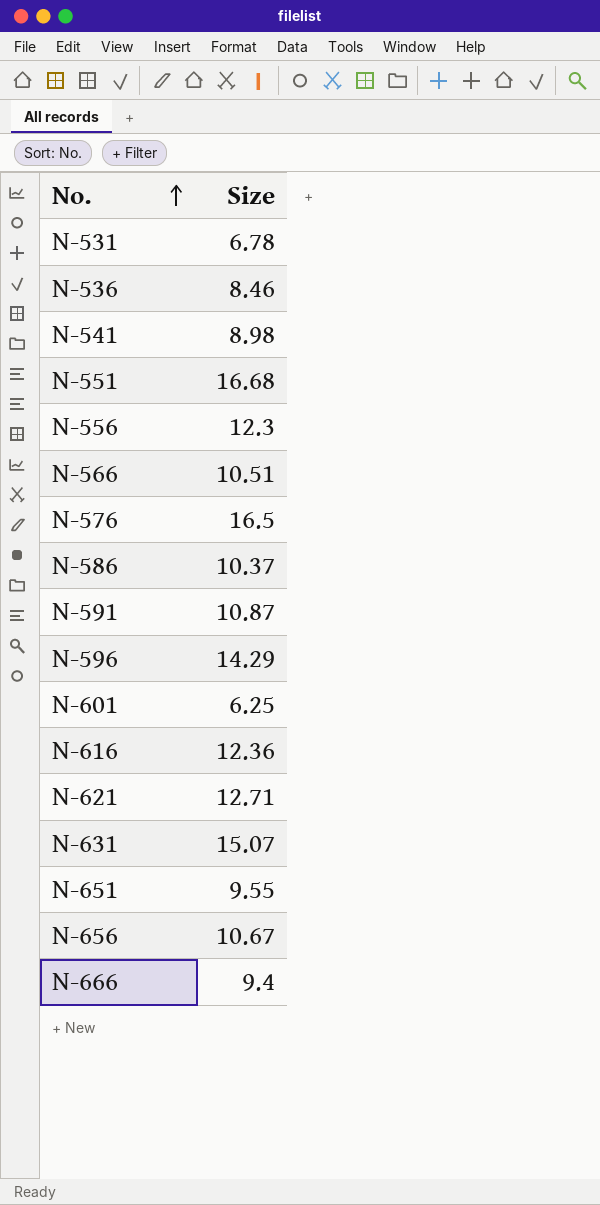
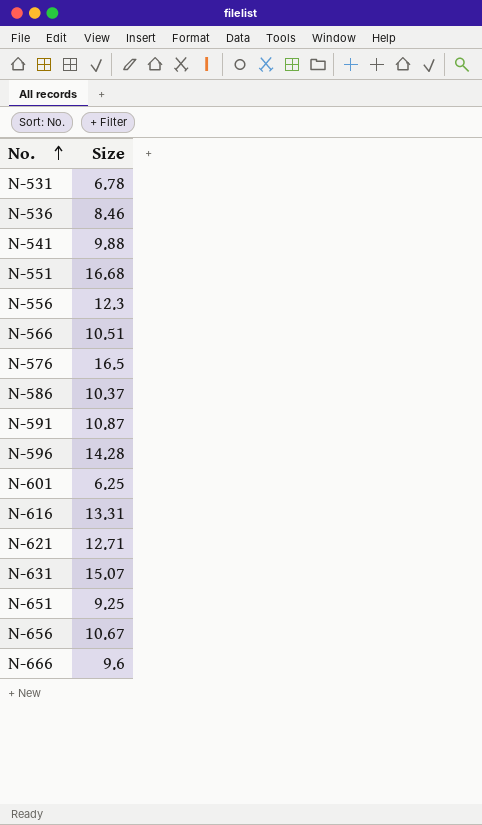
N-541 | Size: 8.98 -> 9.88
N-596 | Size: 14.29 -> 14.28
N-616 | Size: 12.36 -> 13.31
N-651 | Size: 9.55 -> 9.25
N-666 | Size: 9.4 -> 9.6

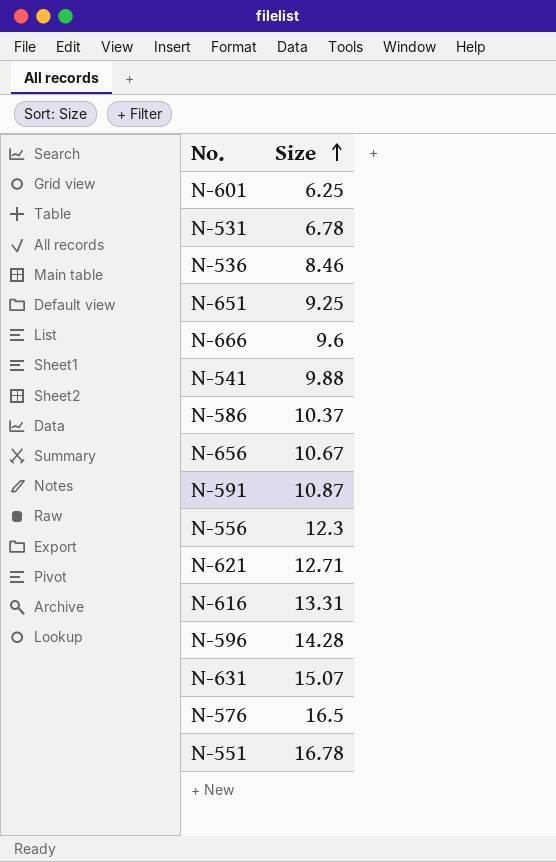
row order: No. ascending -> Size ascending
row N-566: 10.51 -> none
N-551 | Size: 16.68 -> 16.78

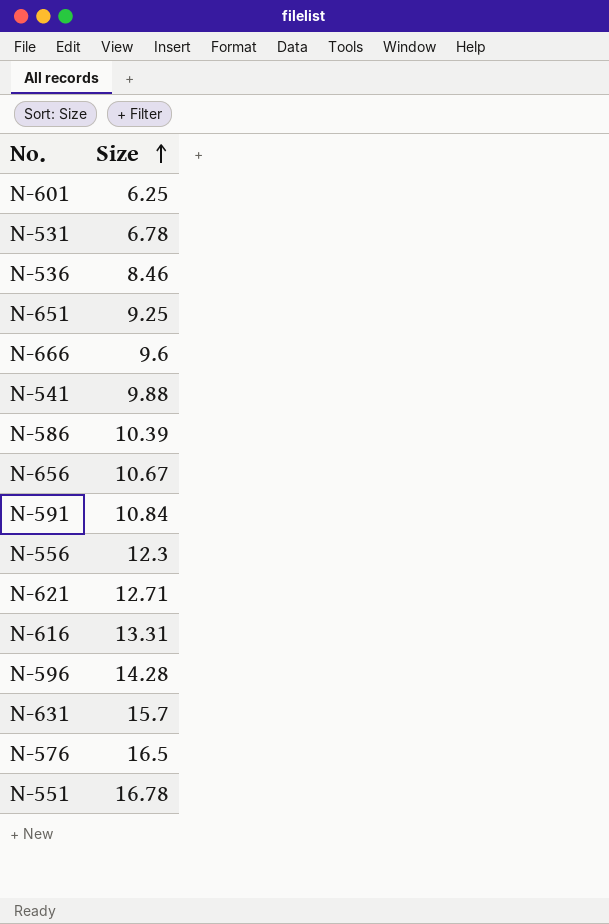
N-586 | Size: 10.37 -> 10.39
N-591 | Size: 10.87 -> 10.84
N-631 | Size: 15.07 -> 15.7

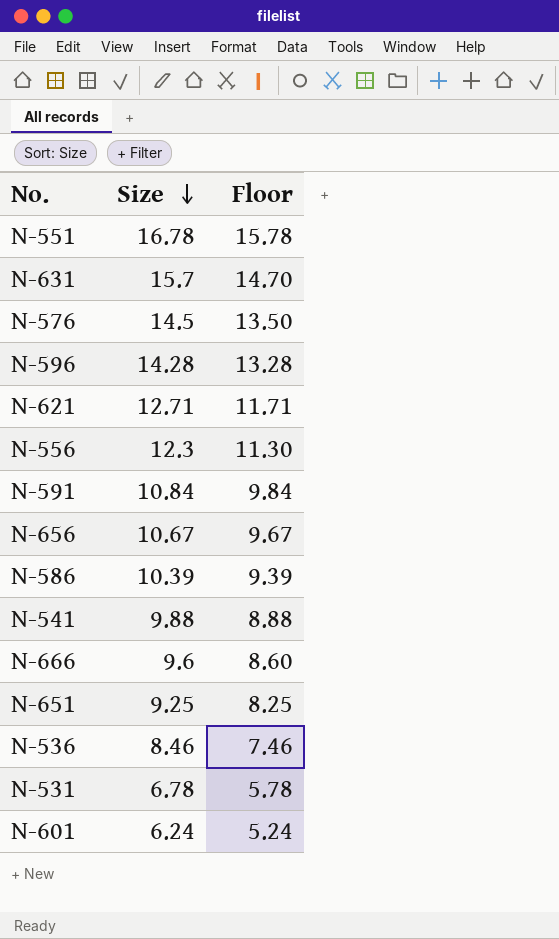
row order: Size ascending -> Size descending
column Floor | formula: none -> [Size] - 1
row N-616: 13.31 -> none
N-576 | Size: 16.5 -> 14.5
N-601 | Size: 6.25 -> 6.24

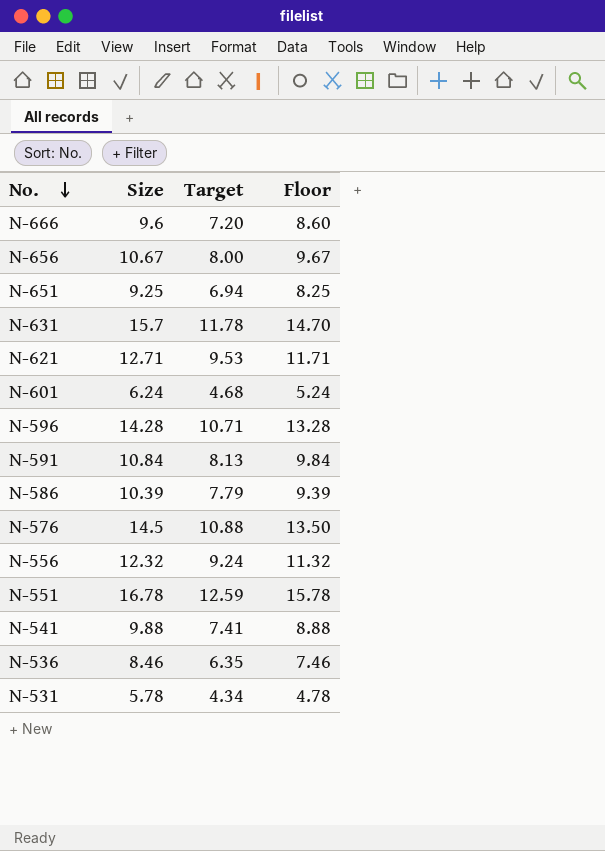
row order: Size descending -> No. descending
column Target | formula: none -> [Size] * 0.75
N-556 | Size: 12.3 -> 12.32
N-556 | Floor: 11.30 -> 11.32
N-531 | Size: 6.78 -> 5.78
N-531 | Floor: 5.78 -> 4.78

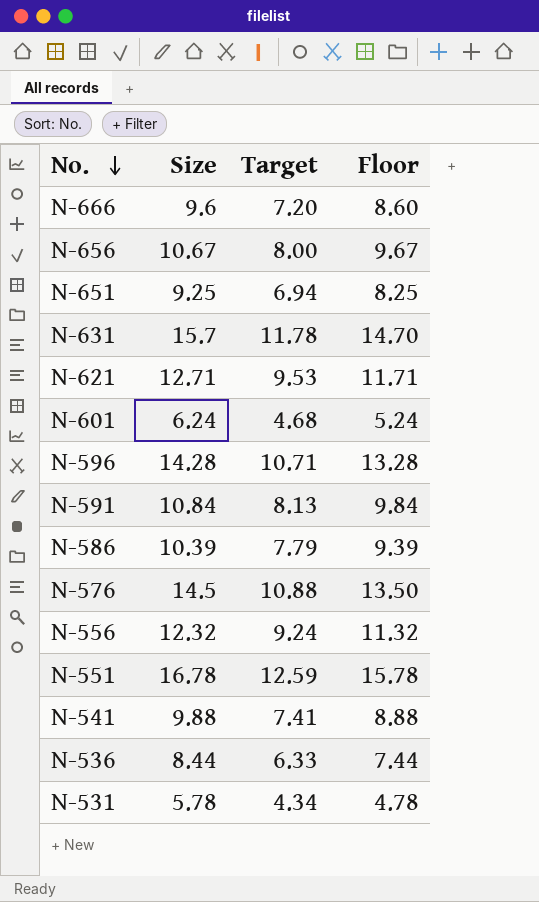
N-536 | Size: 8.46 -> 8.44
N-536 | Target: 6.35 -> 6.33
N-536 | Floor: 7.46 -> 7.44

